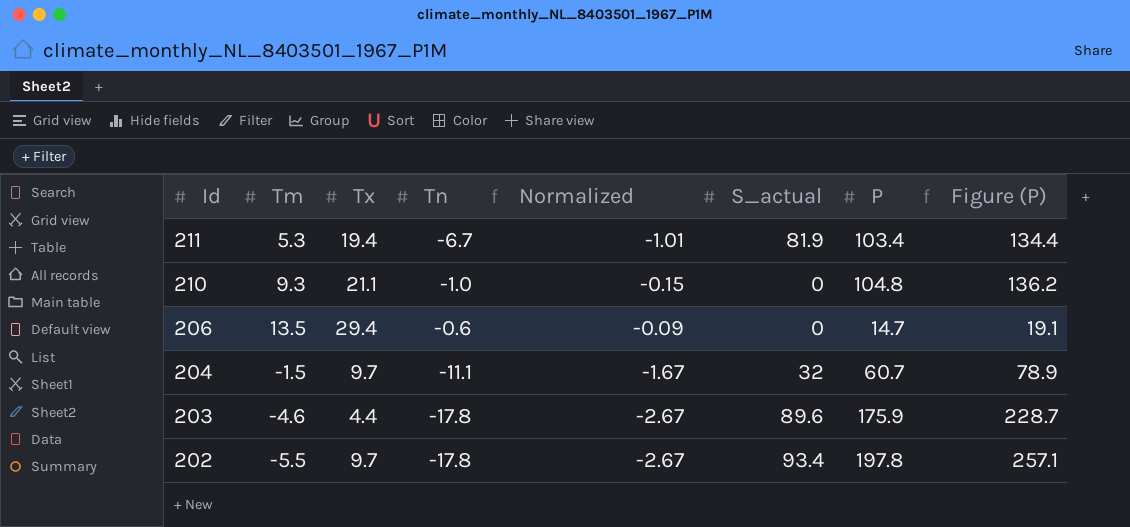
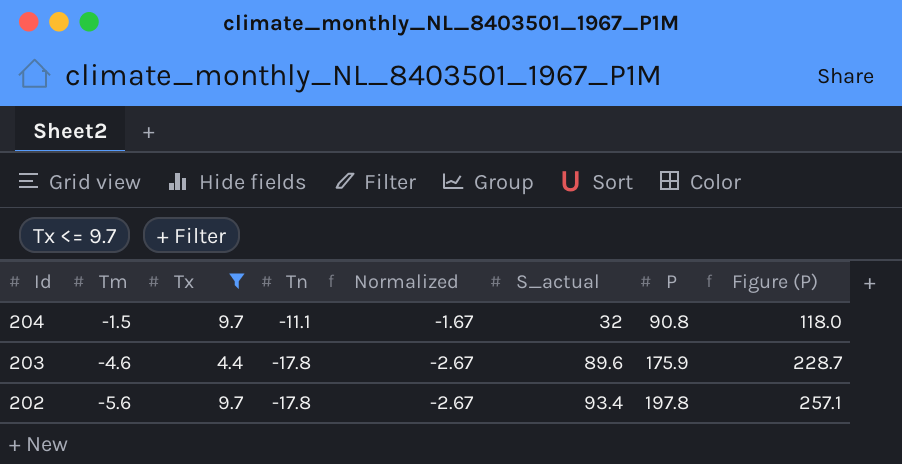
filter: none -> Tx <= 9.7
204 | P: 60.7 -> 90.8
204 | Figure (P): 78.9 -> 118.0
202 | Tm: -5.5 -> -5.6

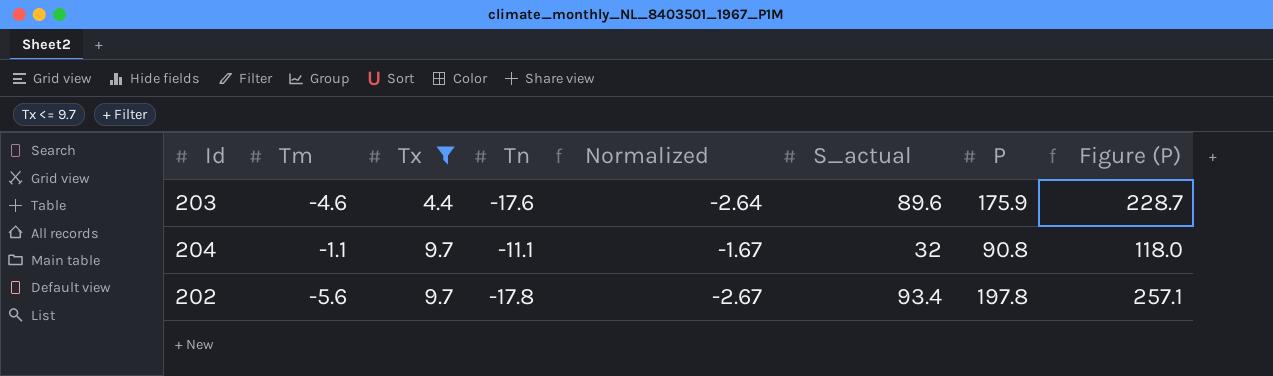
row order: Id descending -> Tx ascending
203 | Tn: -17.8 -> -17.6
203 | Normalized: -2.67 -> -2.64
204 | Tm: -1.5 -> -1.1

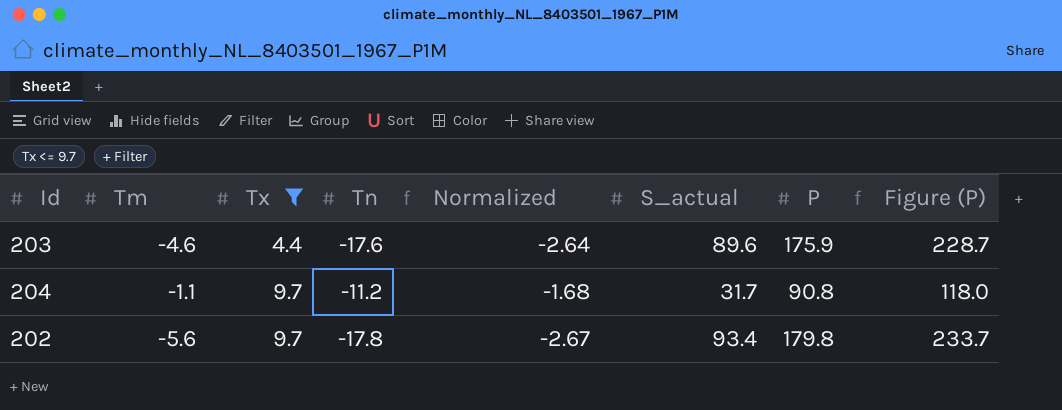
204 | Tn: -11.1 -> -11.2
204 | Normalized: -1.67 -> -1.68
204 | S_actual: 32 -> 31.7
202 | P: 197.8 -> 179.8
202 | Figure (P): 257.1 -> 233.7

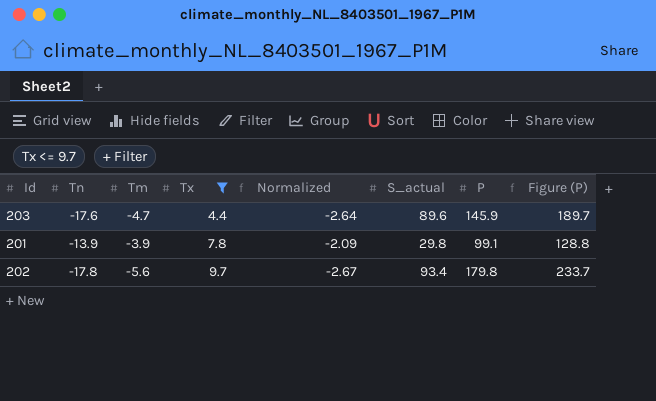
column Tn | position: 4 -> 2
row 204: -1.1 | 9.7 | -11.2 | -1.68 | 31.7 | 90.8 | 118.0 -> none
203 | Tm: -4.6 -> -4.7
203 | P: 175.9 -> 145.9
203 | Figure (P): 228.7 -> 189.7
row 201: none -> -13.9 | -3.9 | 7.8 | -2.09 | 29.8 | 99.1 | 128.8

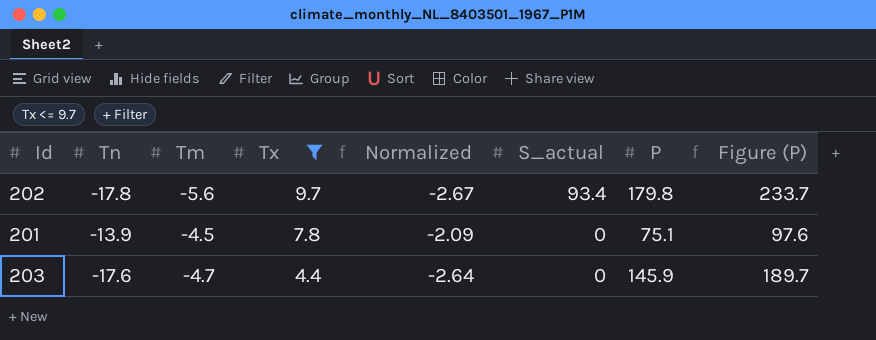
row order: Tx ascending -> Tx descending
201 | Tm: -3.9 -> -4.5
201 | S_actual: 29.8 -> 0
201 | P: 99.1 -> 75.1
201 | Figure (P): 128.8 -> 97.6
203 | S_actual: 89.6 -> 0

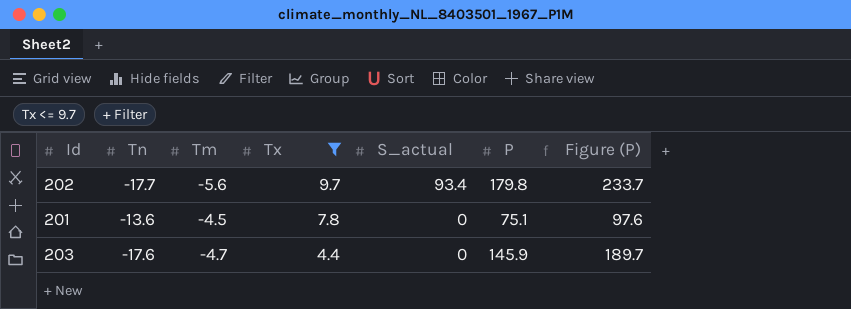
column Normalized | formula: [Tn] * 0.15 -> none
202 | Tn: -17.8 -> -17.7
201 | Tn: -13.9 -> -13.6

